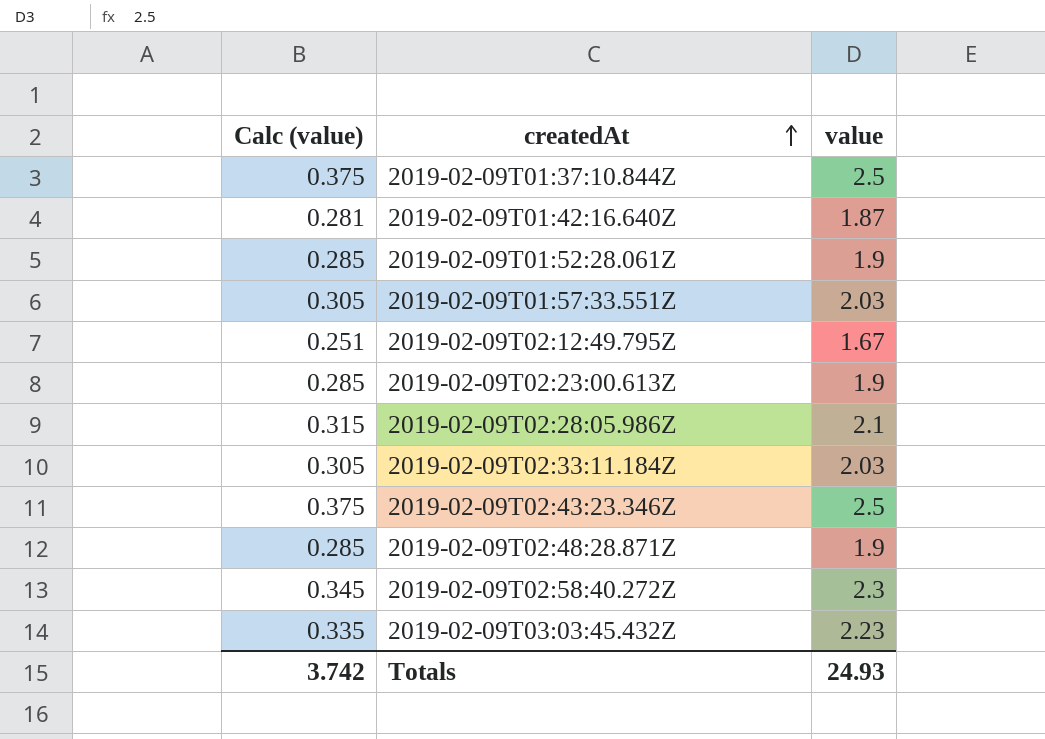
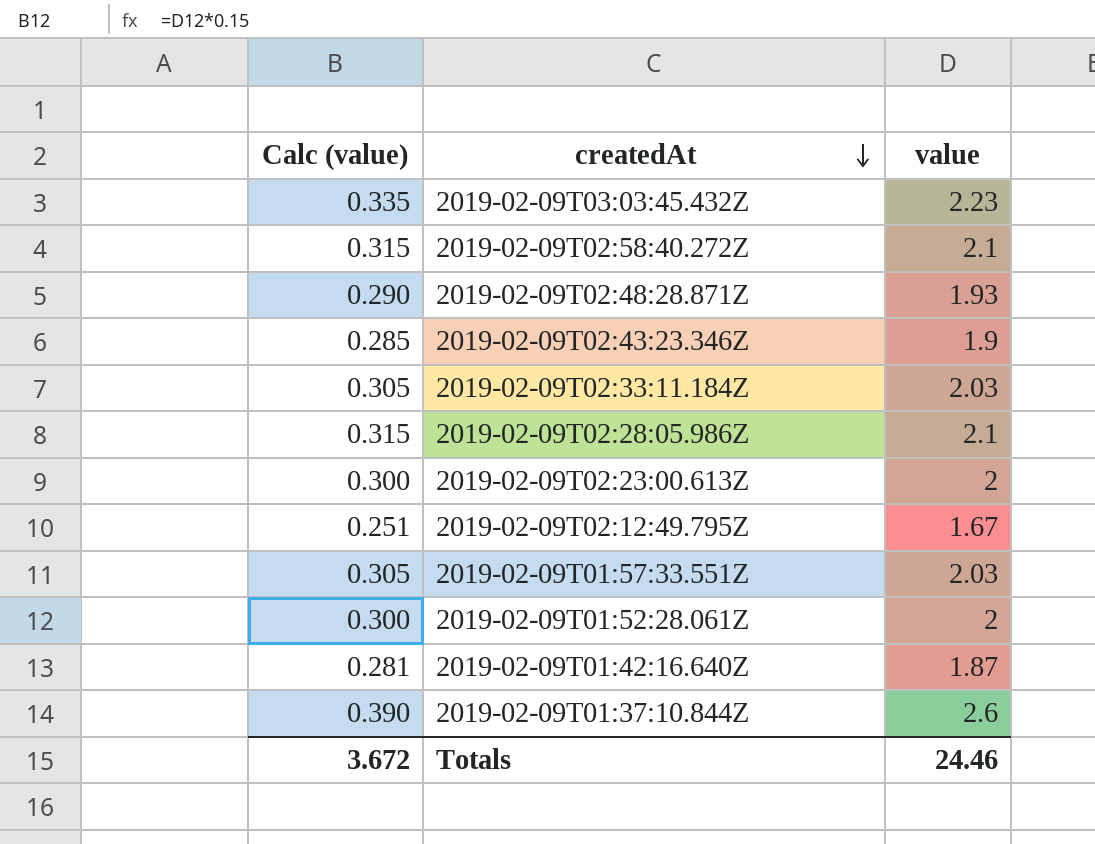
row order: createdAt ascending -> createdAt descending
2019-02-09T02:58:40.272Z | Calc (value): 0.345 -> 0.315
2019-02-09T02:58:40.272Z | value: 2.3 -> 2.1
2019-02-09T02:48:28.871Z | Calc (value): 0.285 -> 0.290
2019-02-09T02:48:28.871Z | value: 1.9 -> 1.93
2019-02-09T02:43:23.346Z | Calc (value): 0.375 -> 0.285
2019-02-09T02:43:23.346Z | value: 2.5 -> 1.9
2019-02-09T02:23:00.613Z | Calc (value): 0.285 -> 0.300
2019-02-09T02:23:00.613Z | value: 1.9 -> 2
2019-02-09T01:52:28.061Z | Calc (value): 0.285 -> 0.300
2019-02-09T01:52:28.061Z | value: 1.9 -> 2
2019-02-09T01:37:10.844Z | Calc (value): 0.375 -> 0.390
2019-02-09T01:37:10.844Z | value: 2.5 -> 2.6
Totals | Calc (value): 3.742 -> 3.672
Totals | value: 24.93 -> 24.46

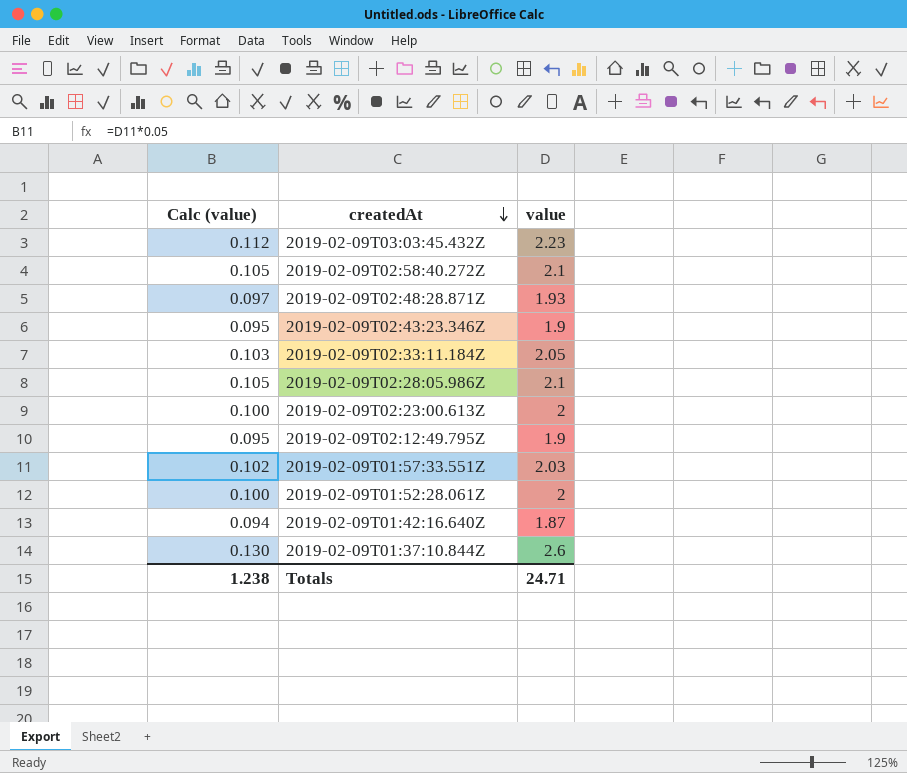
column Calc (value) | formula: [value] * 0.15 -> [value] * 0.05
2019-02-09T02:33:11.184Z | value: 2.03 -> 2.05
2019-02-09T02:12:49.795Z | value: 1.67 -> 1.9
Totals | Calc (value): 3.672 -> 1.238
Totals | value: 24.46 -> 24.71

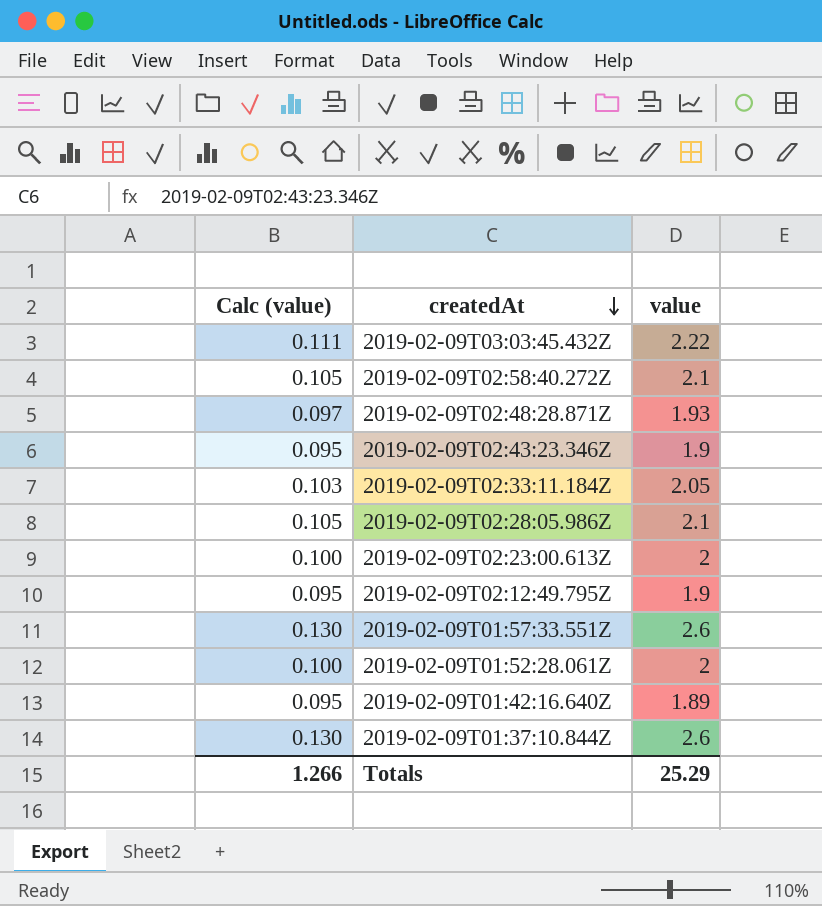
2019-02-09T03:03:45.432Z | Calc (value): 0.112 -> 0.111
2019-02-09T03:03:45.432Z | value: 2.23 -> 2.22
2019-02-09T01:57:33.551Z | Calc (value): 0.102 -> 0.130
2019-02-09T01:57:33.551Z | value: 2.03 -> 2.6
2019-02-09T01:42:16.640Z | Calc (value): 0.094 -> 0.095
2019-02-09T01:42:16.640Z | value: 1.87 -> 1.89
Totals | Calc (value): 1.238 -> 1.266
Totals | value: 24.71 -> 25.29

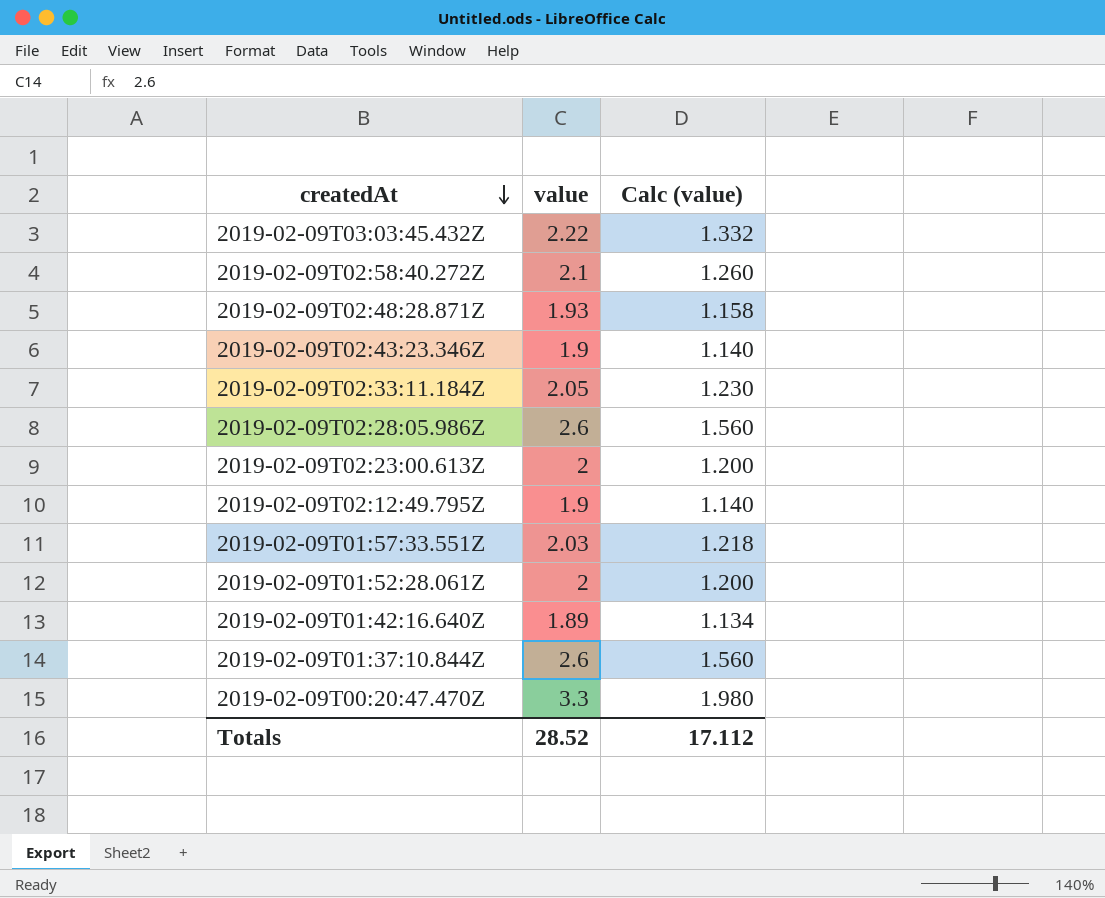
column Calc (value) | formula: [value] * 0.05 -> [value] * 0.6
column Calc (value) | position: 1 -> 3
2019-02-09T02:28:05.986Z | value: 2.1 -> 2.6
2019-02-09T01:57:33.551Z | value: 2.6 -> 2.03
row 2019-02-09T00:20:47.470Z: none -> 3.3 | 1.980
Totals | value: 25.29 -> 28.52
Totals | Calc (value): 1.266 -> 17.112

